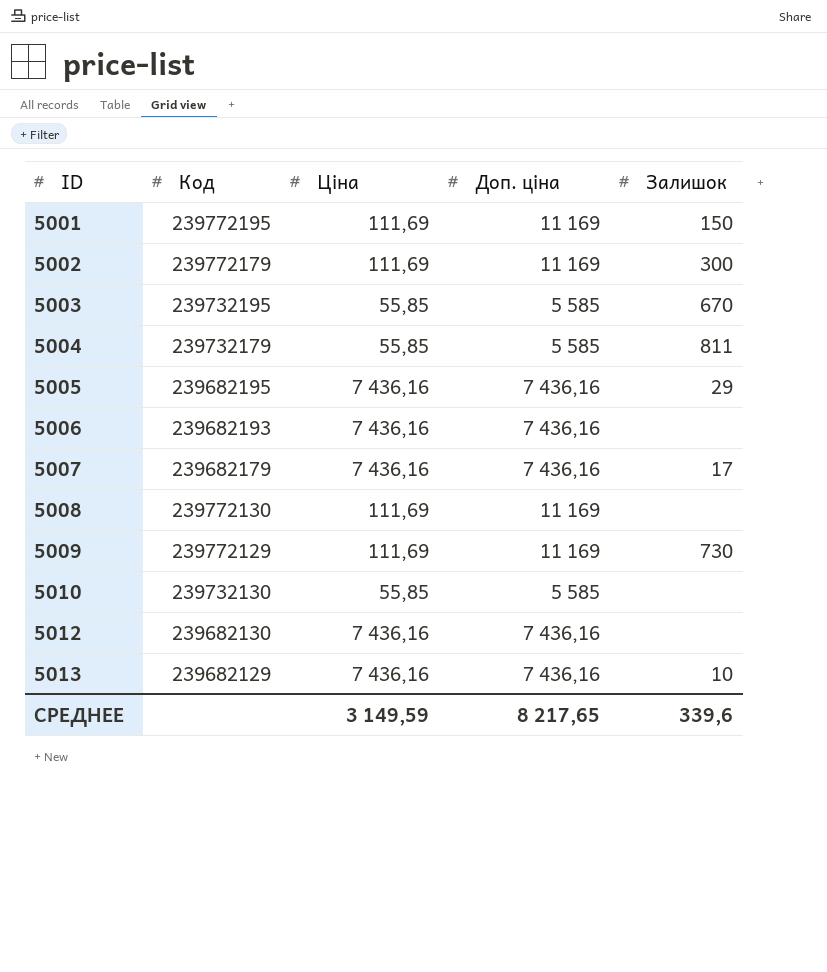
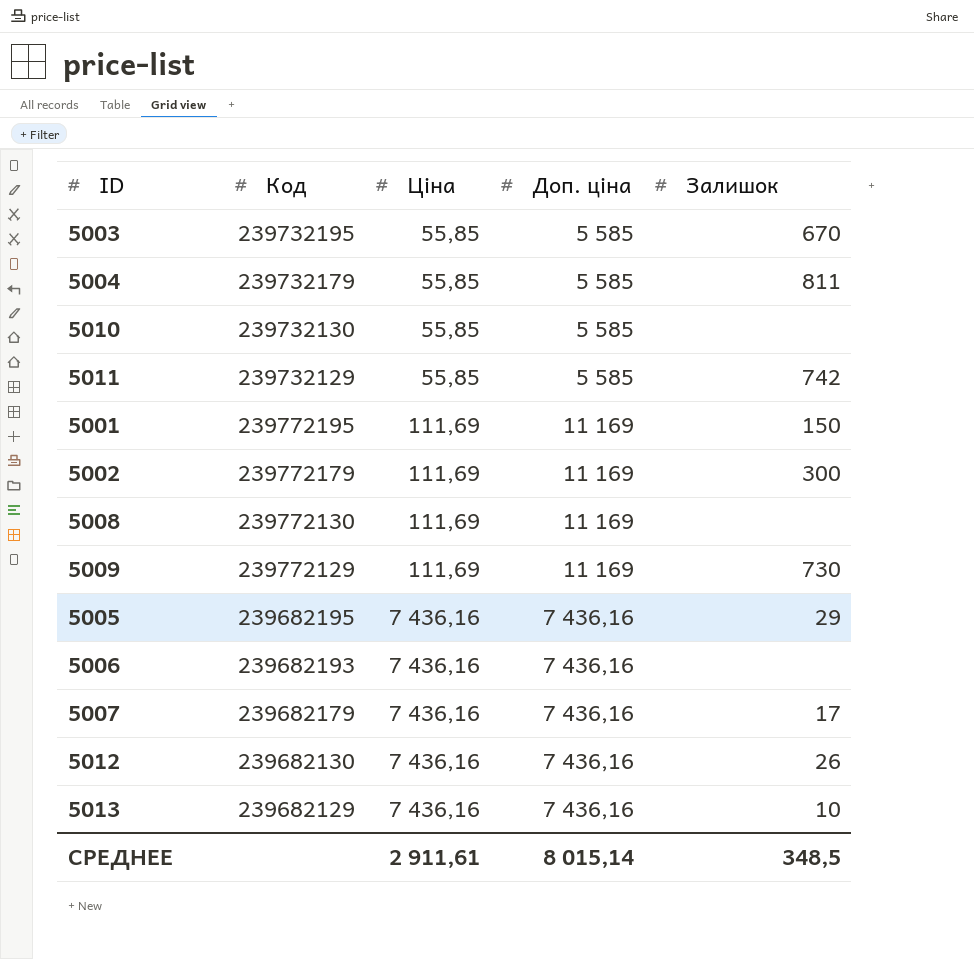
row order: ID ascending -> Ціна ascending
row 5011: none -> 239732129 | 55,85 | 5 585 | 742
5012 | Залишок: none -> 26
СРЕДНЕЕ | Ціна: 3 149,59 -> 2 911,61
СРЕДНЕЕ | Доп. ціна: 8 217,65 -> 8 015,14
СРЕДНЕЕ | Залишок: 339,6 -> 348,5

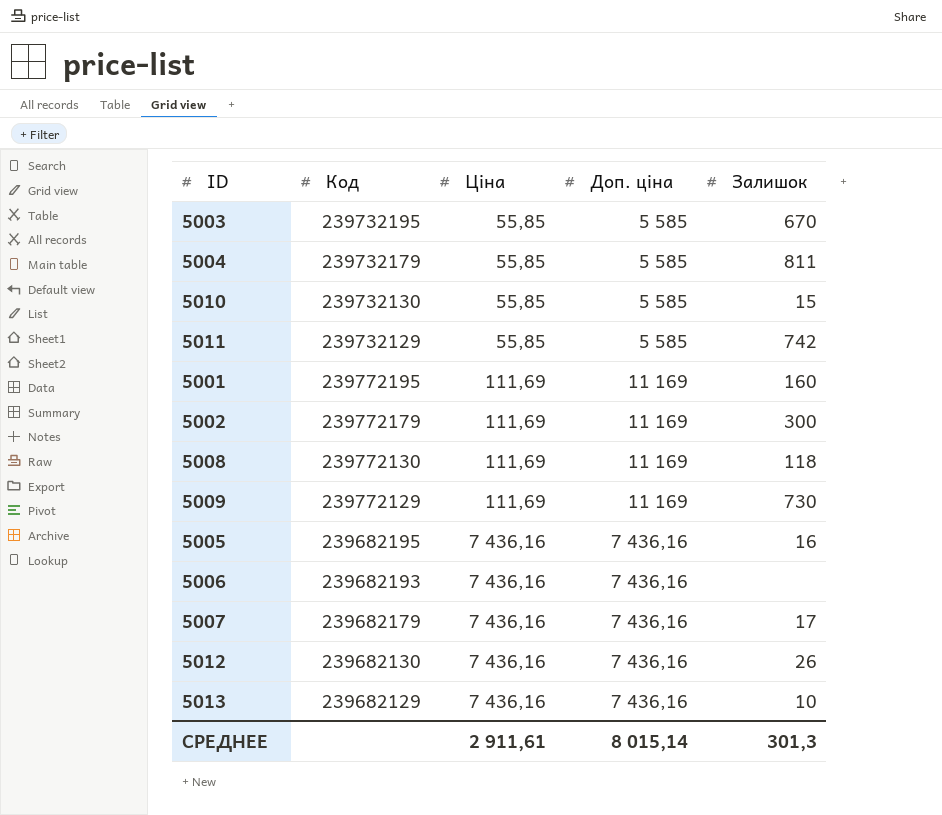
5010 | Залишок: none -> 15
5001 | Залишок: 150 -> 160
5008 | Залишок: none -> 118
5005 | Залишок: 29 -> 16
СРЕДНЕЕ | Залишок: 348,5 -> 301,3

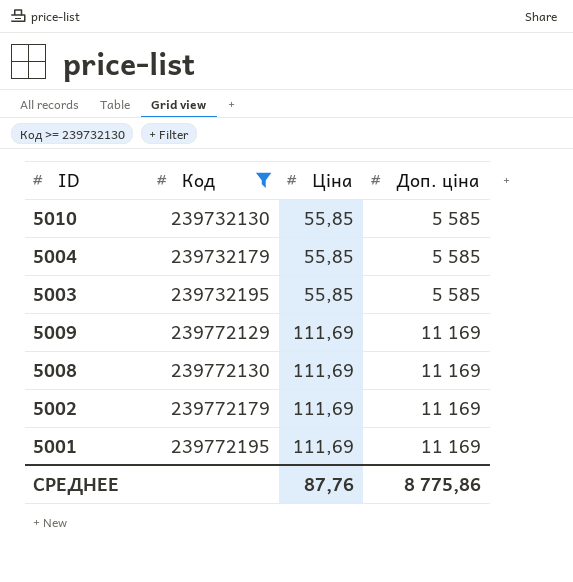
filter: none -> Код >= 239732130
row order: Ціна ascending -> Код ascending
column Залишок | position: 5 -> none
СРЕДНЕЕ | Ціна: 2 911,61 -> 87,76
СРЕДНЕЕ | Доп. ціна: 8 015,14 -> 8 775,86

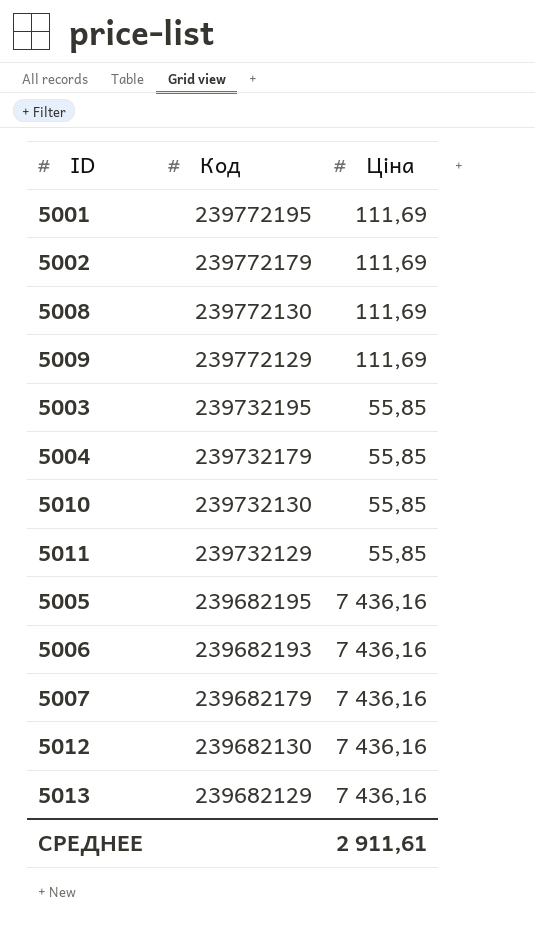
filter: Код >= 239732130 -> none
row order: Код ascending -> Код descending
column Доп. ціна | position: 4 -> none
СРЕДНЕЕ | Ціна: 87,76 -> 2 911,61

